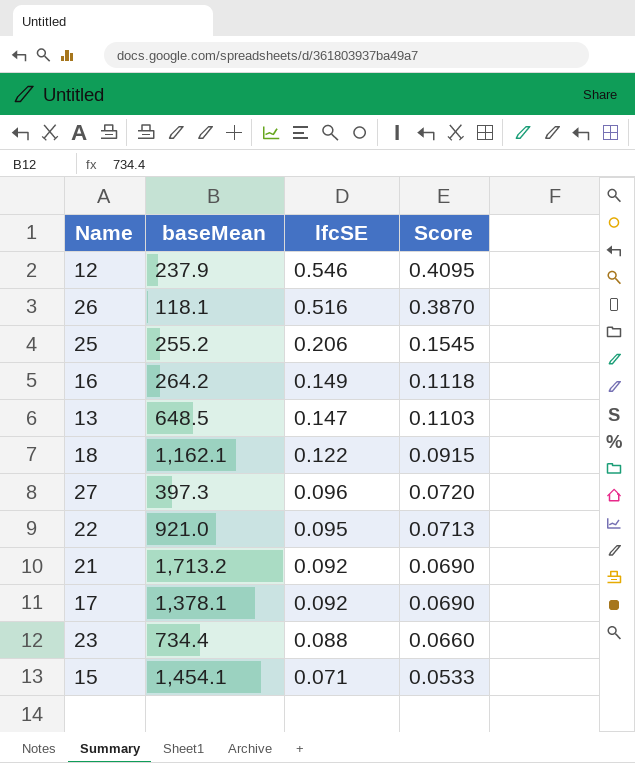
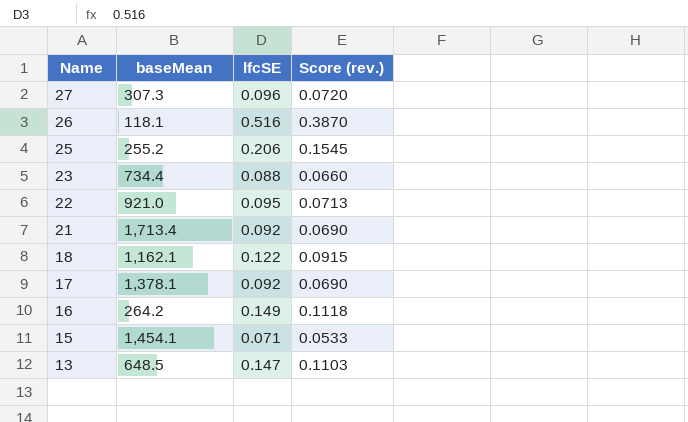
row order: lfcSE descending -> Name descending
column name: Score -> Score (rev.)
row 12: 237.9 | 0.546 | 0.4095 -> none
27 | baseMean: 397.3 -> 307.3
21 | baseMean: 1,713.2 -> 1,713.4

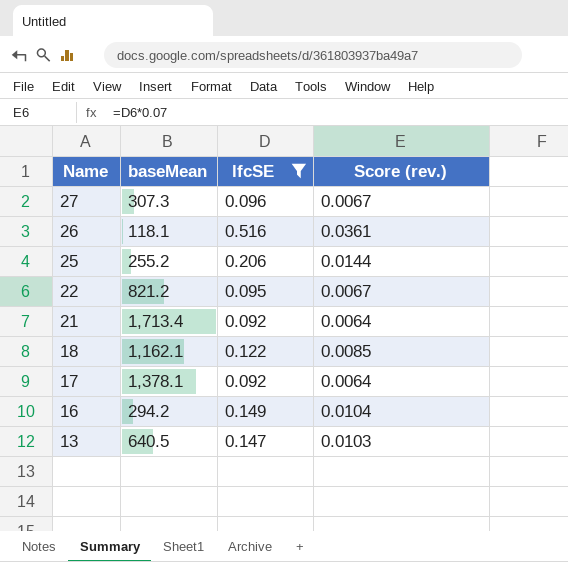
filter: none -> lfcSE >= 0.092
column Score (rev.) | formula: [lfcSE] * 0.75 -> [lfcSE] * 0.07
22 | baseMean: 921.0 -> 821.2
16 | baseMean: 264.2 -> 294.2
13 | baseMean: 648.5 -> 640.5

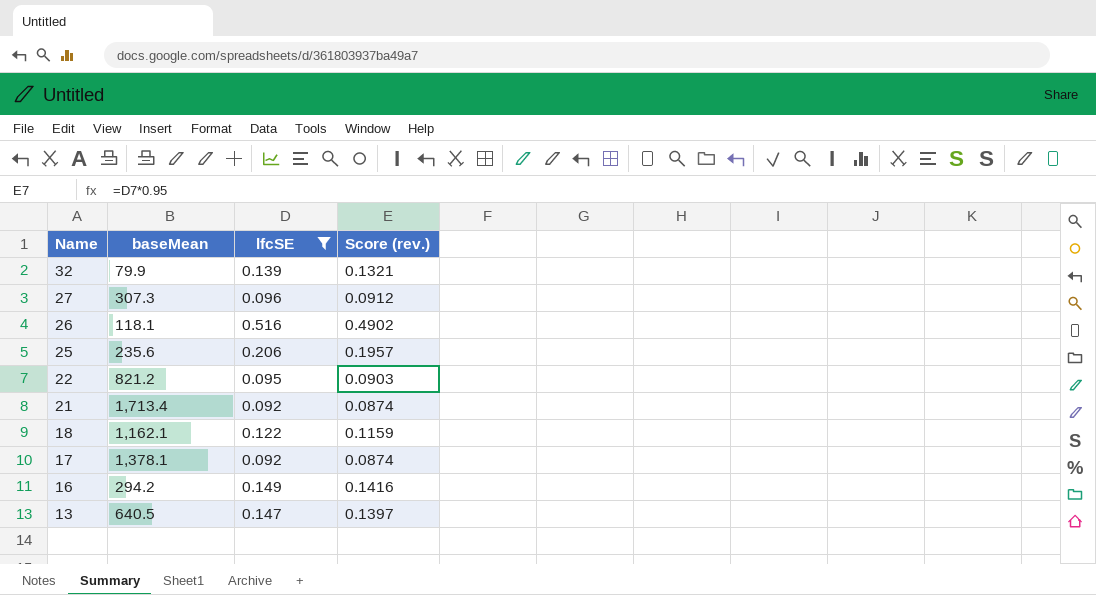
column Score (rev.) | formula: [lfcSE] * 0.07 -> [lfcSE] * 0.95
row 32: none -> 79.9 | 0.139 | 0.1321
25 | baseMean: 255.2 -> 235.6

